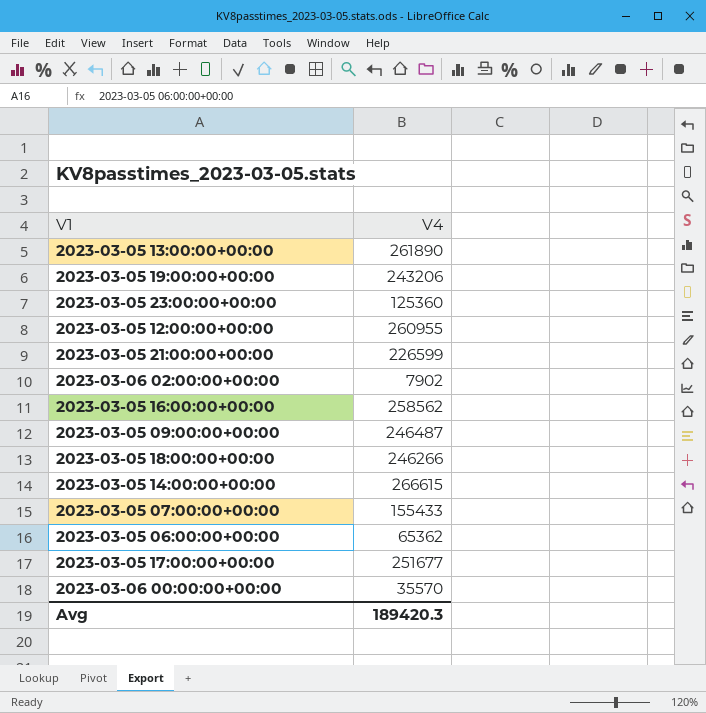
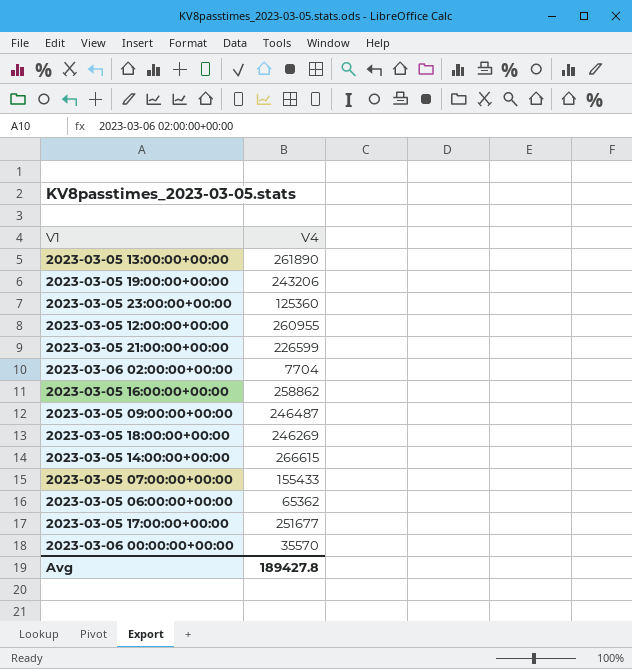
2023-03-06 02:00:00+00:00 | V4: 7902 -> 7704
2023-03-05 16:00:00+00:00 | V4: 258562 -> 258862
2023-03-05 18:00:00+00:00 | V4: 246266 -> 246269
Avg | V4: 189420.3 -> 189427.8

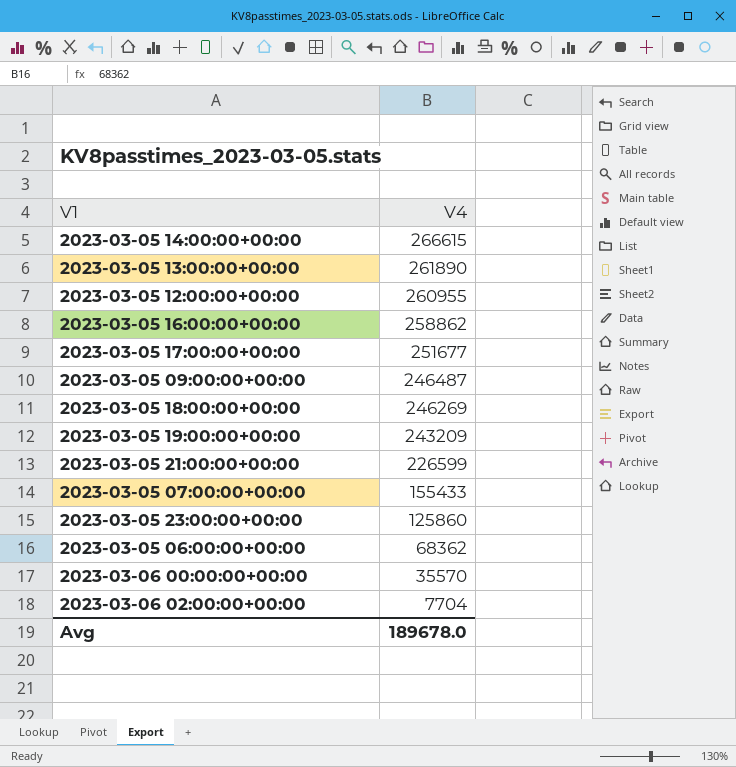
row order: none -> V4 descending
2023-03-05 19:00:00+00:00 | V4: 243206 -> 243209
2023-03-05 23:00:00+00:00 | V4: 125360 -> 125860
2023-03-05 06:00:00+00:00 | V4: 65362 -> 68362
Avg | V4: 189427.8 -> 189678.0

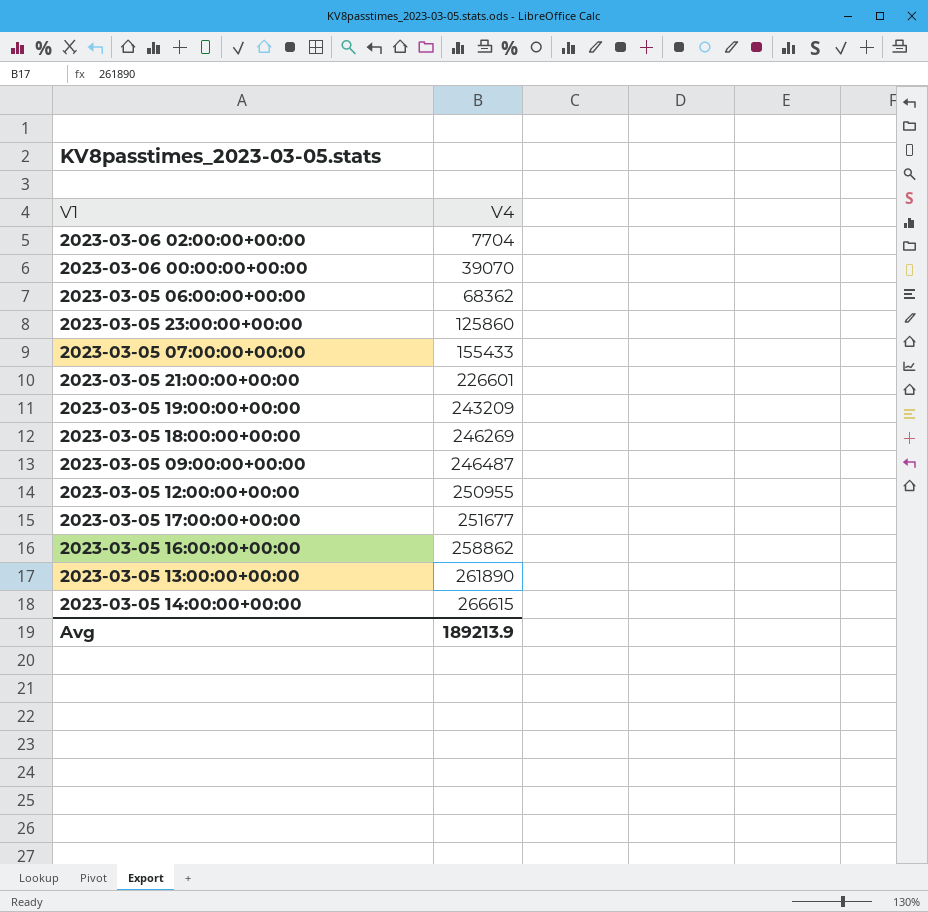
row order: V4 descending -> V4 ascending
2023-03-06 00:00:00+00:00 | V4: 35570 -> 39070
2023-03-05 21:00:00+00:00 | V4: 226599 -> 226601
2023-03-05 12:00:00+00:00 | V4: 260955 -> 250955
Avg | V4: 189678.0 -> 189213.9

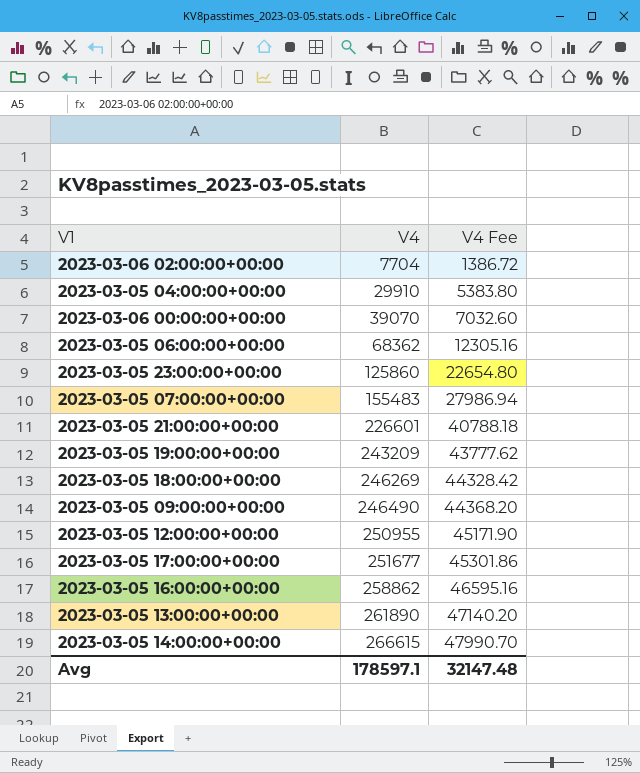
column V4 Fee | formula: none -> [V4] * 0.18
row 2023-03-05 04:00:00+00:00: none -> 29910 | 5383.80
2023-03-05 07:00:00+00:00 | V4: 155433 -> 155483
2023-03-05 09:00:00+00:00 | V4: 246487 -> 246490
Avg | V4: 189213.9 -> 178597.1

